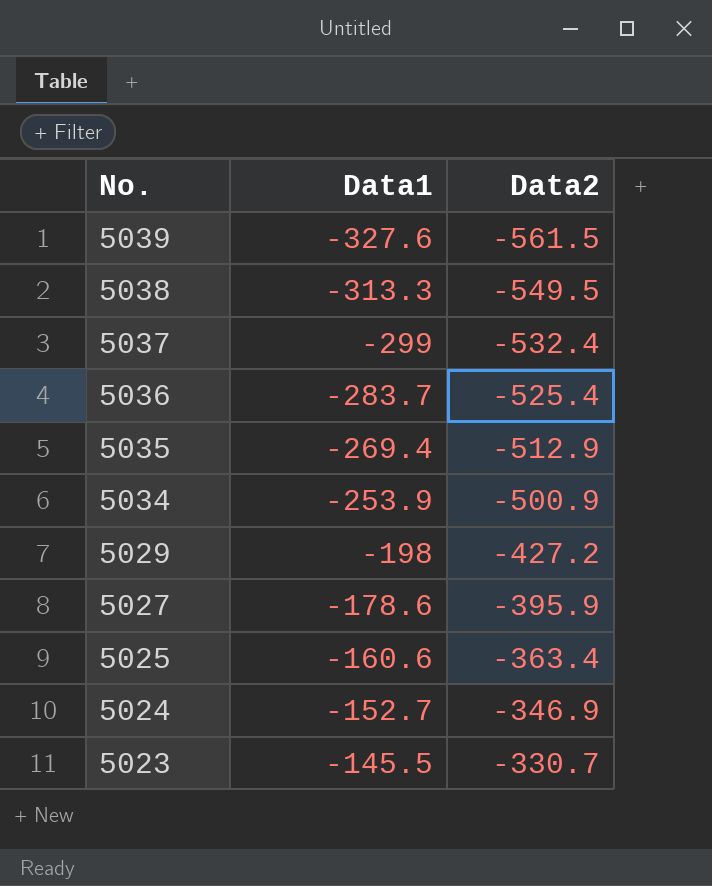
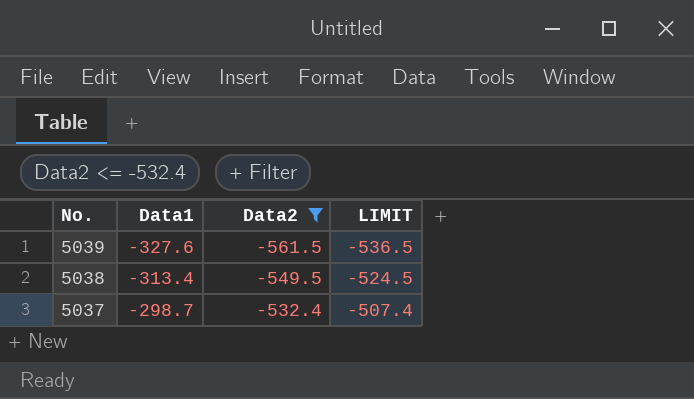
filter: none -> Data2 <= -532.4
column LIMIT | formula: none -> [Data2] + 25
5038 | Data1: -313.3 -> -313.4
5037 | Data1: -299 -> -298.7

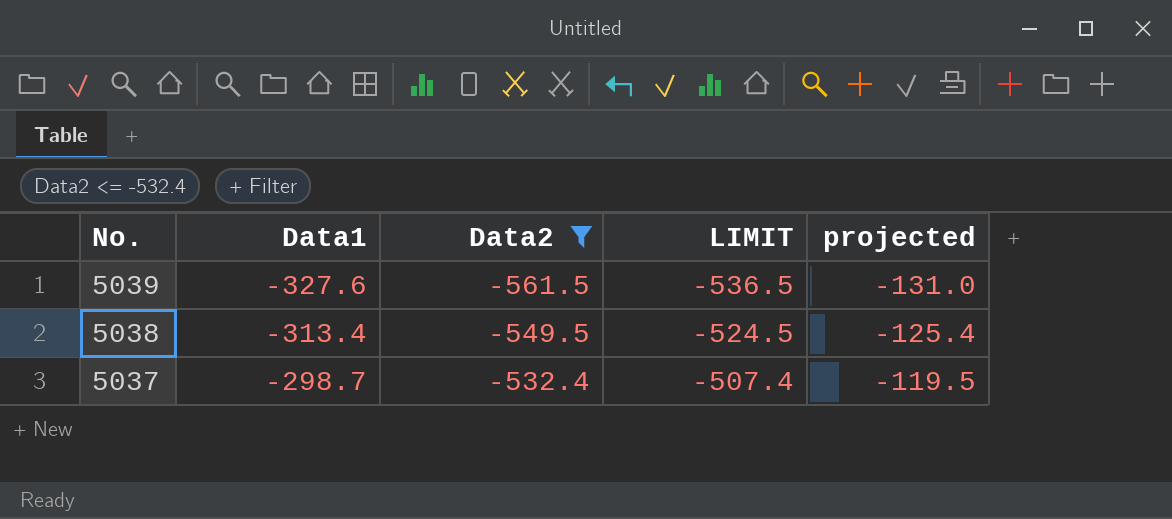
column projected | formula: none -> [Data1] * 0.4

